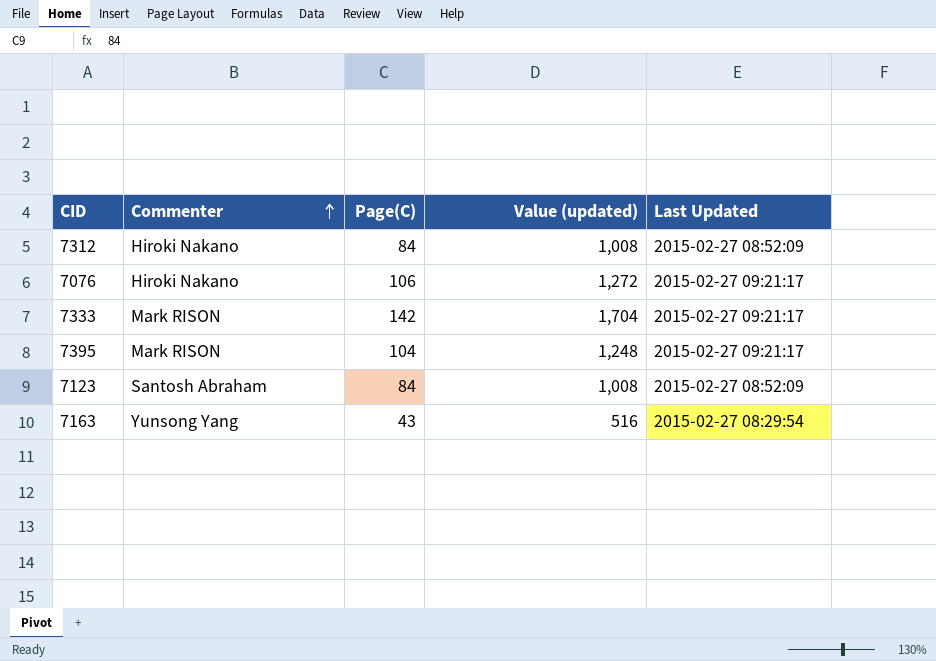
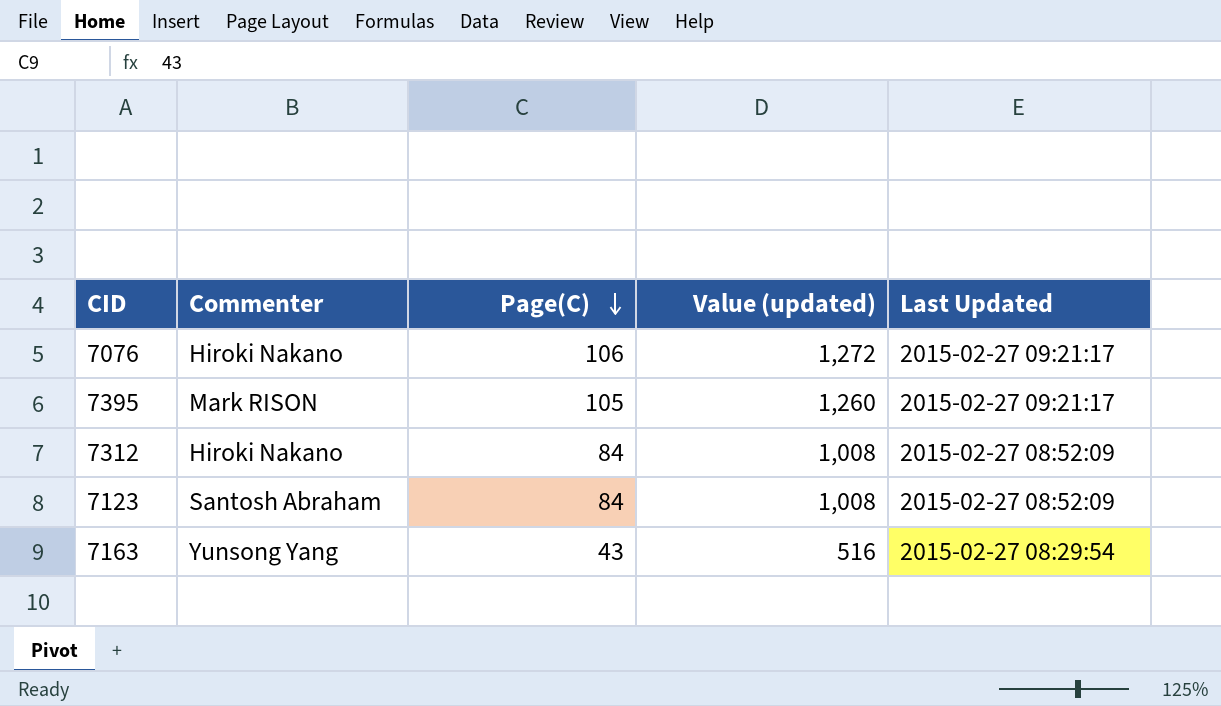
row order: Commenter ascending -> Page(C) descending
row 7333: Mark RISON | 142 | 1,704 | 2015-02-27 09:21:17 -> none
7395 | Page(C): 104 -> 105
7395 | Value (updated): 1,248 -> 1,260

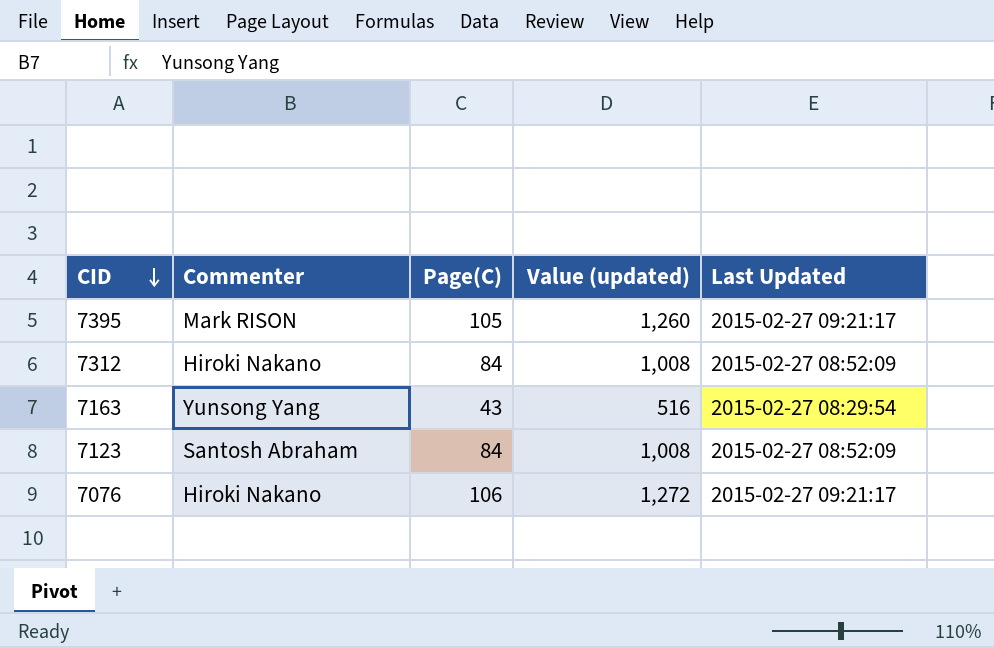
row order: Page(C) descending -> CID descending

